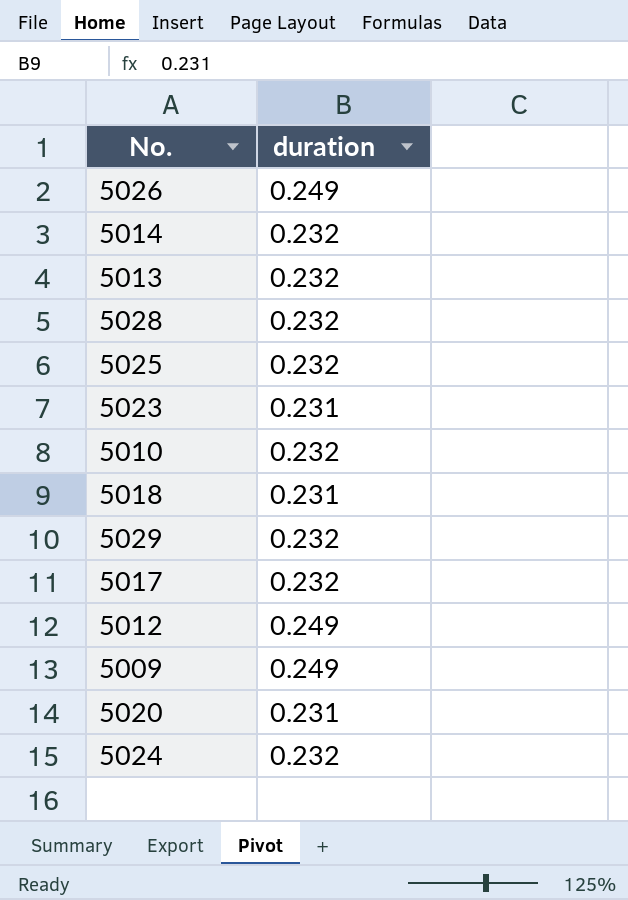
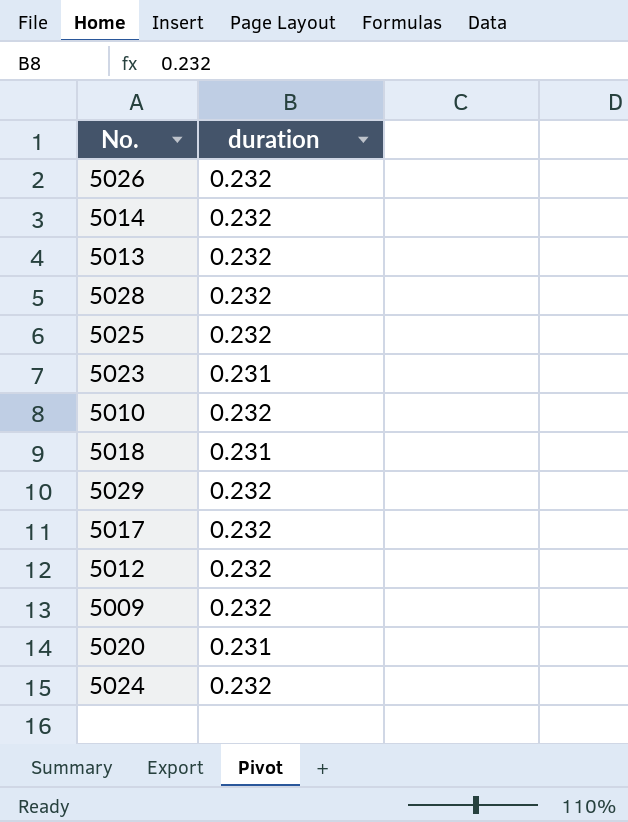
5026 | duration: 0.249 -> 0.232
5012 | duration: 0.249 -> 0.232
5009 | duration: 0.249 -> 0.232

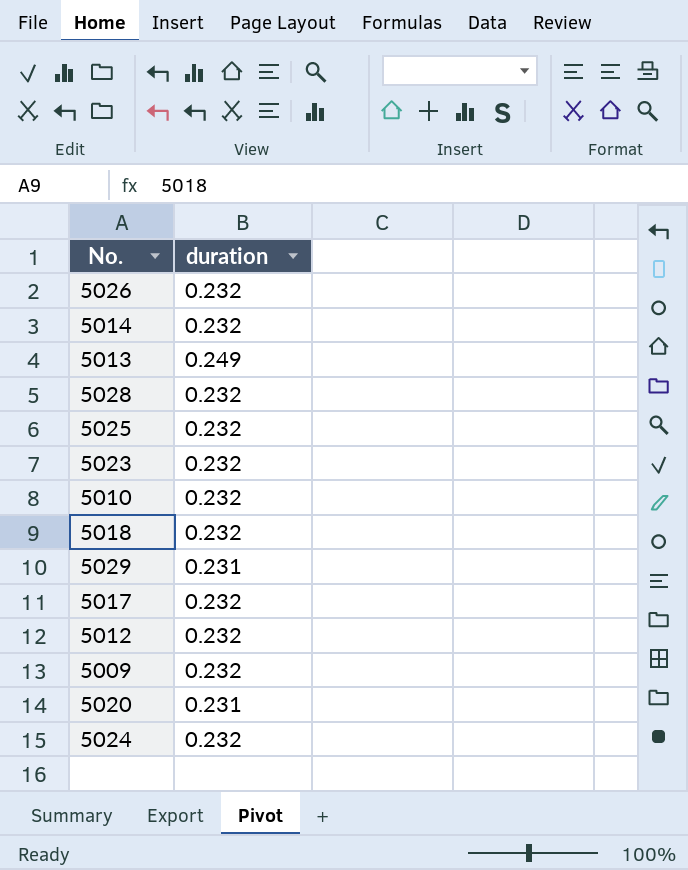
5013 | duration: 0.232 -> 0.249
5023 | duration: 0.231 -> 0.232
5018 | duration: 0.231 -> 0.232
5029 | duration: 0.232 -> 0.231

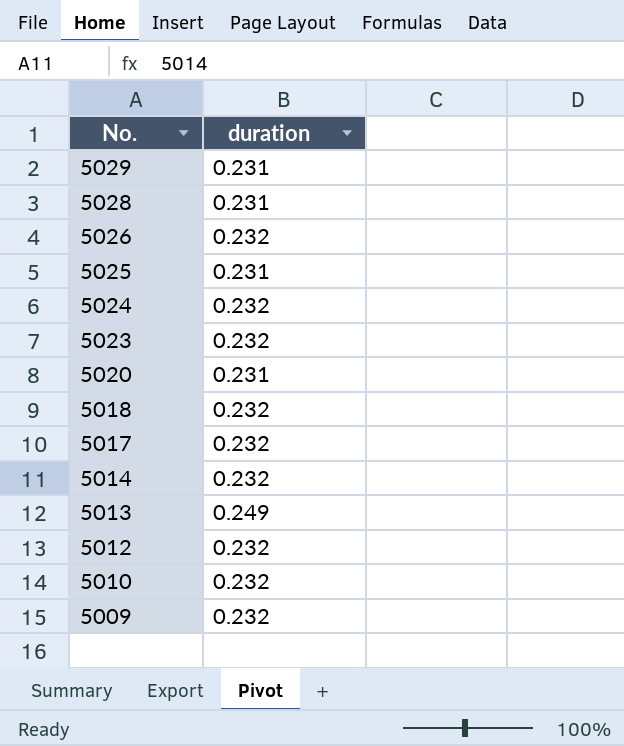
row order: none -> No. descending
5028 | duration: 0.232 -> 0.231
5025 | duration: 0.232 -> 0.231

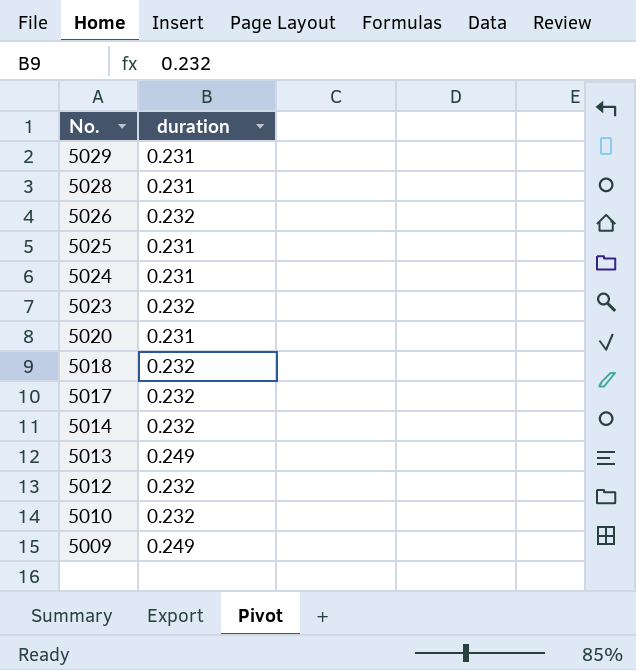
5024 | duration: 0.232 -> 0.231
5009 | duration: 0.232 -> 0.249

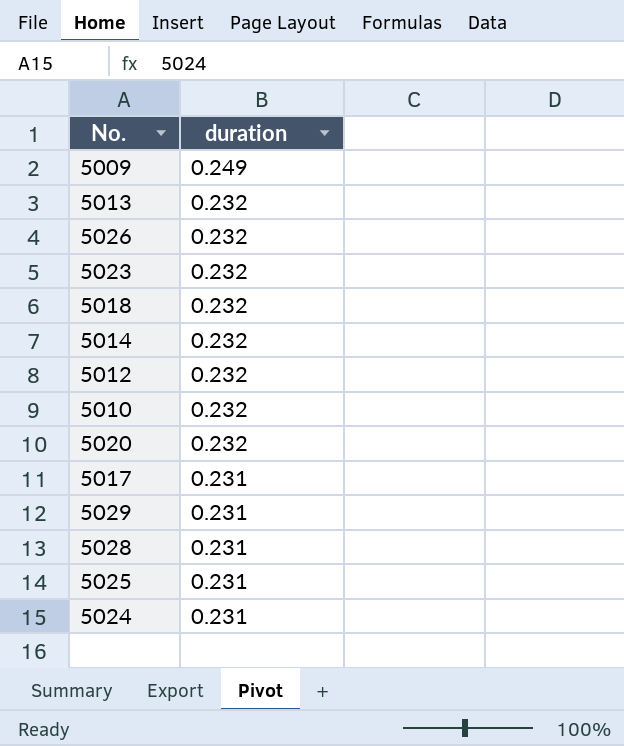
row order: No. descending -> duration descending
5013 | duration: 0.249 -> 0.232
5020 | duration: 0.231 -> 0.232
5017 | duration: 0.232 -> 0.231

